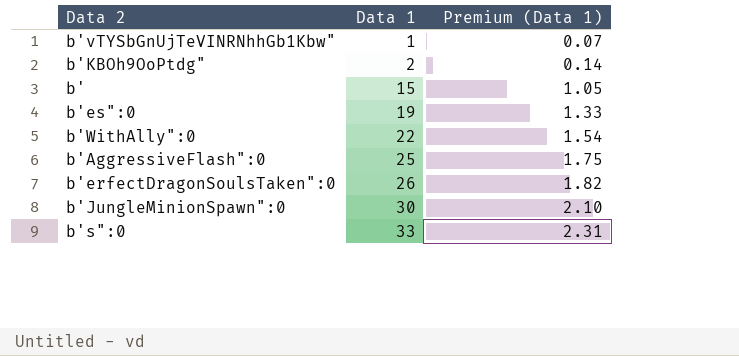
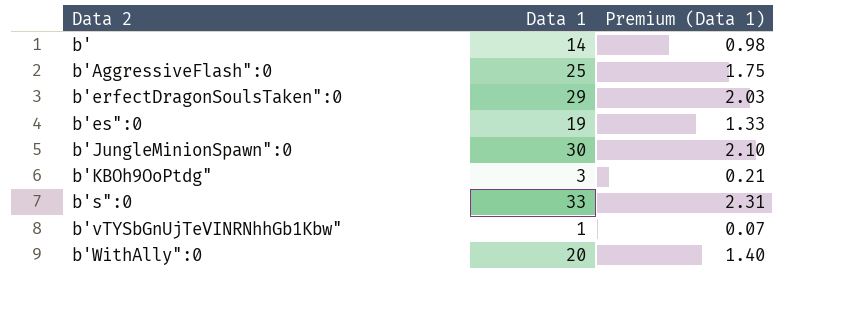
row order: Data 1 ascending -> Data 2 ascending
b' | Data 1: 15 -> 14
b' | Premium (Data 1): 1.05 -> 0.98
b'erfectDragonSoulsTaken":0 | Data 1: 26 -> 29
b'erfectDragonSoulsTaken":0 | Premium (Data 1): 1.82 -> 2.03
b'KBOh9OoPtdg" | Data 1: 2 -> 3
b'KBOh9OoPtdg" | Premium (Data 1): 0.14 -> 0.21
b'WithAlly":0 | Data 1: 22 -> 20
b'WithAlly":0 | Premium (Data 1): 1.54 -> 1.40

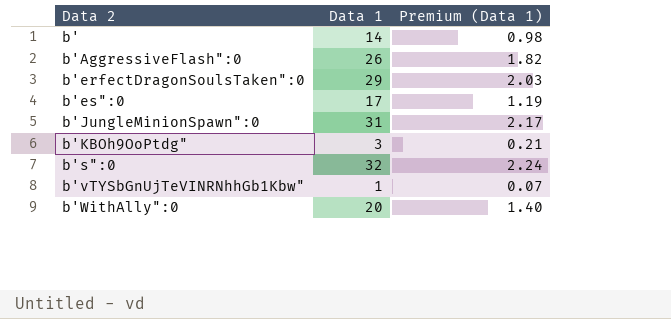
b'AggressiveFlash":0 | Data 1: 25 -> 26
b'AggressiveFlash":0 | Premium (Data 1): 1.75 -> 1.82
b'es":0 | Data 1: 19 -> 17
b'es":0 | Premium (Data 1): 1.33 -> 1.19
b'JungleMinionSpawn":0 | Data 1: 30 -> 31
b'JungleMinionSpawn":0 | Premium (Data 1): 2.10 -> 2.17
b's":0 | Data 1: 33 -> 32
b's":0 | Premium (Data 1): 2.31 -> 2.24

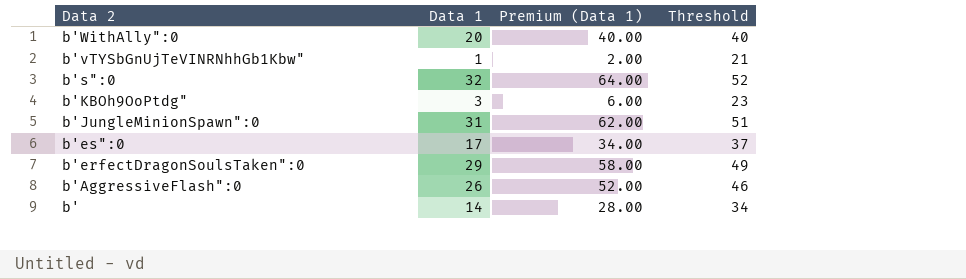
row order: Data 2 ascending -> Data 2 descending
column Premium (Data 1) | formula: [Data 1] * 0.07 -> [Data 1] * 2
column Threshold | formula: none -> [Data 1] + 20

